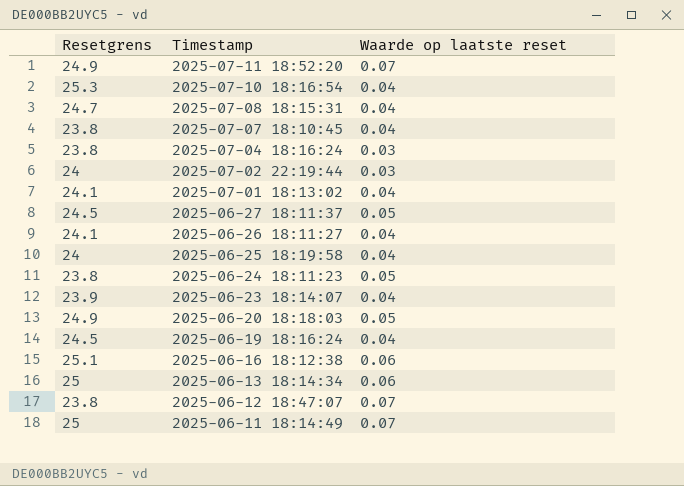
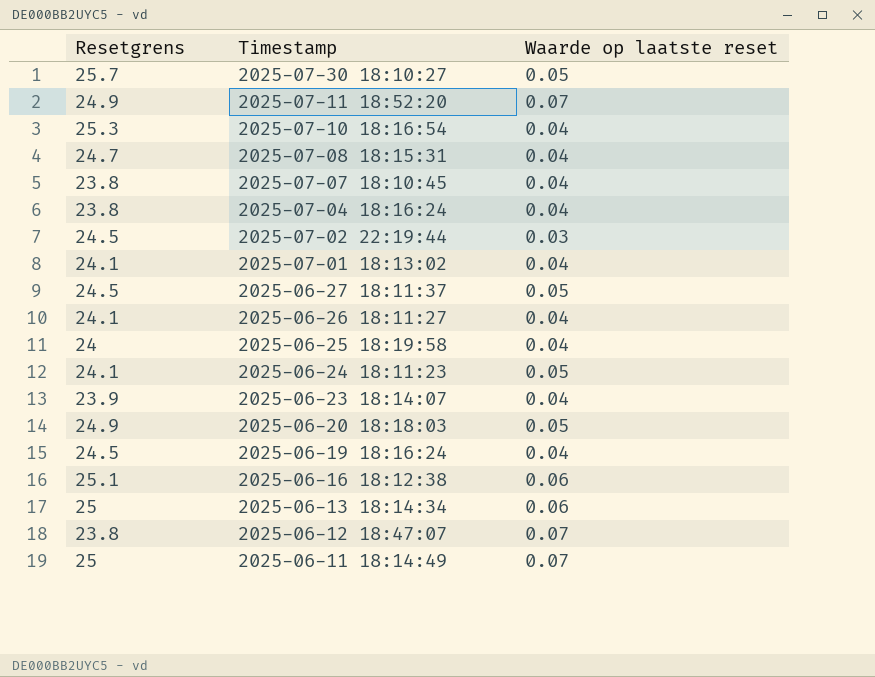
row 2025-07-30 18:10:27: none -> 25.7 | 0.05
2025-07-04 18:16:24 | Waarde op laatste reset: 0.03 -> 0.04
2025-07-02 22:19:44 | Resetgrens: 24 -> 24.5
2025-06-24 18:11:23 | Resetgrens: 23.8 -> 24.1

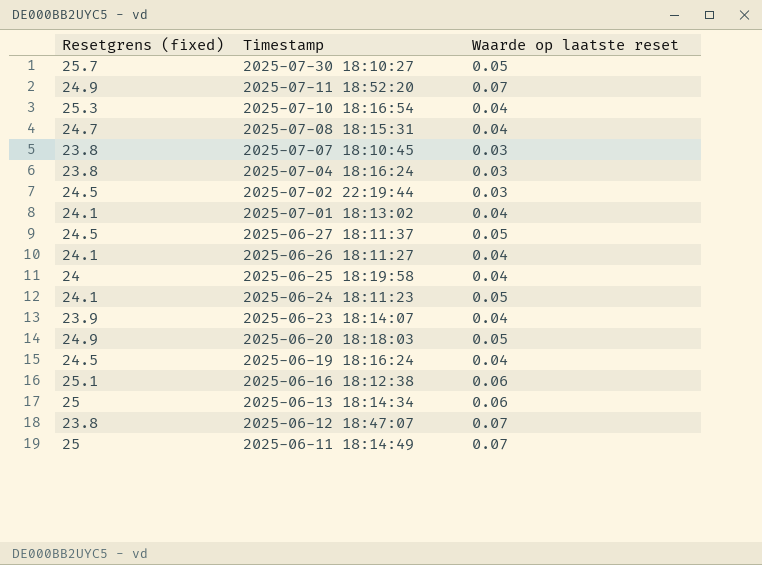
column name: Resetgrens -> Resetgrens (fixed)
2025-07-07 18:10:45 | Waarde op laatste reset: 0.04 -> 0.03
2025-07-04 18:16:24 | Waarde op laatste reset: 0.04 -> 0.03

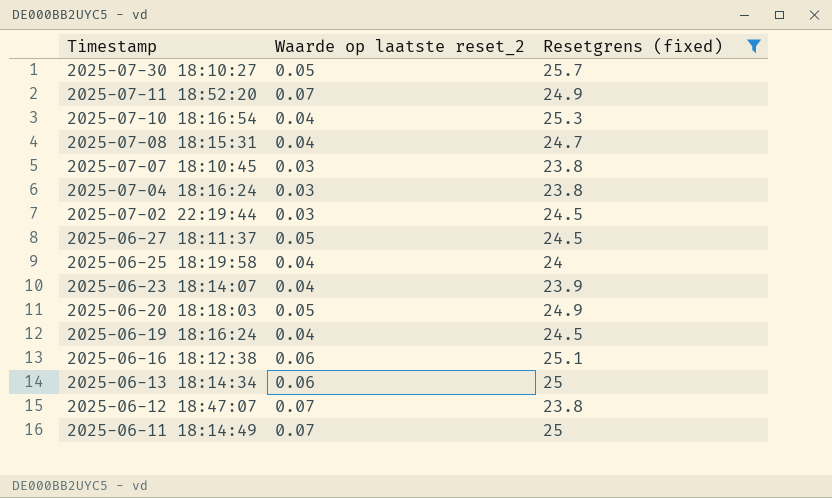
filter: none -> Resetgrens (fixed) != 24.1
column name: Waarde op laatste reset -> Waarde op laatste reset_2
column Resetgrens (fixed) | position: 1 -> 3

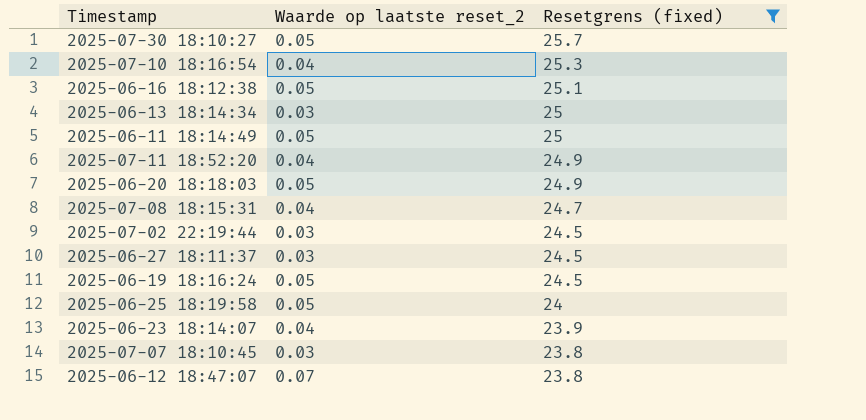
row order: Timestamp descending -> Resetgrens (fixed) descending
row 2025-07-04 18:16:24: 0.03 | 23.8 -> none
2025-06-16 18:12:38 | Waarde op laatste reset_2: 0.06 -> 0.05
2025-06-13 18:14:34 | Waarde op laatste reset_2: 0.06 -> 0.03
2025-06-11 18:14:49 | Waarde op laatste reset_2: 0.07 -> 0.05
2025-07-11 18:52:20 | Waarde op laatste reset_2: 0.07 -> 0.04
2025-06-27 18:11:37 | Waarde op laatste reset_2: 0.05 -> 0.03
2025-06-19 18:16:24 | Waarde op laatste reset_2: 0.04 -> 0.05
2025-06-25 18:19:58 | Waarde op laatste reset_2: 0.04 -> 0.05

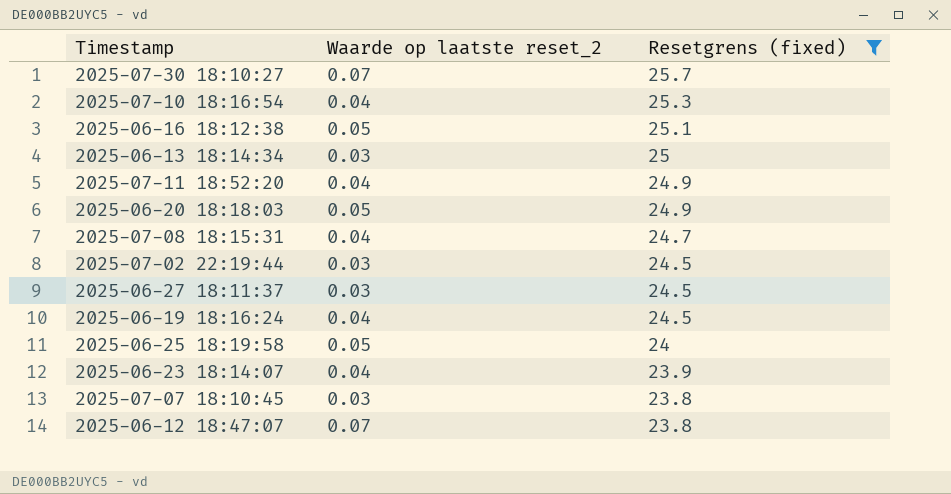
row 2025-06-11 18:14:49: 0.05 | 25 -> none
2025-07-30 18:10:27 | Waarde op laatste reset_2: 0.05 -> 0.07
2025-06-19 18:16:24 | Waarde op laatste reset_2: 0.05 -> 0.04

